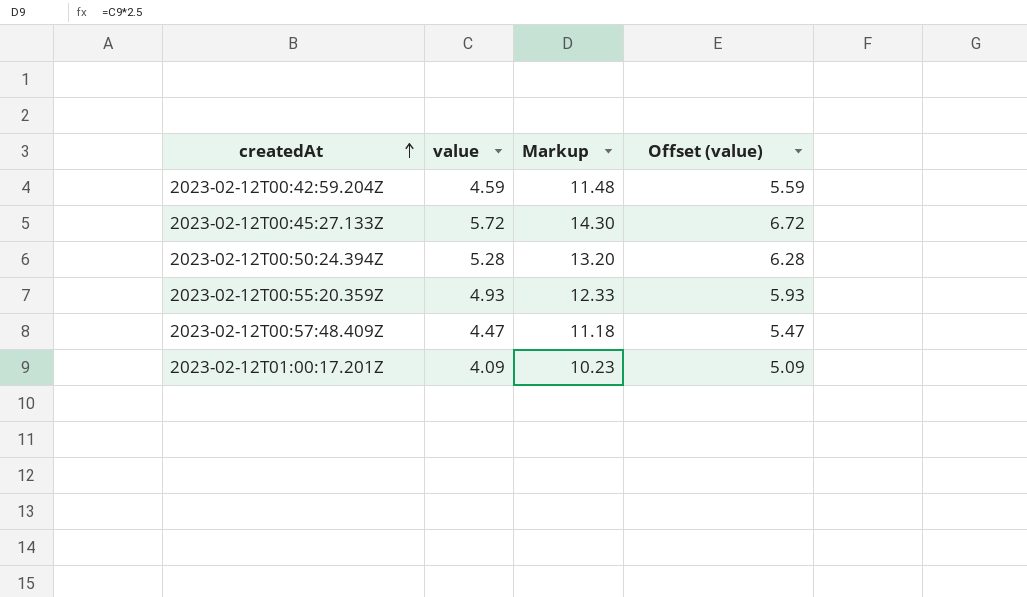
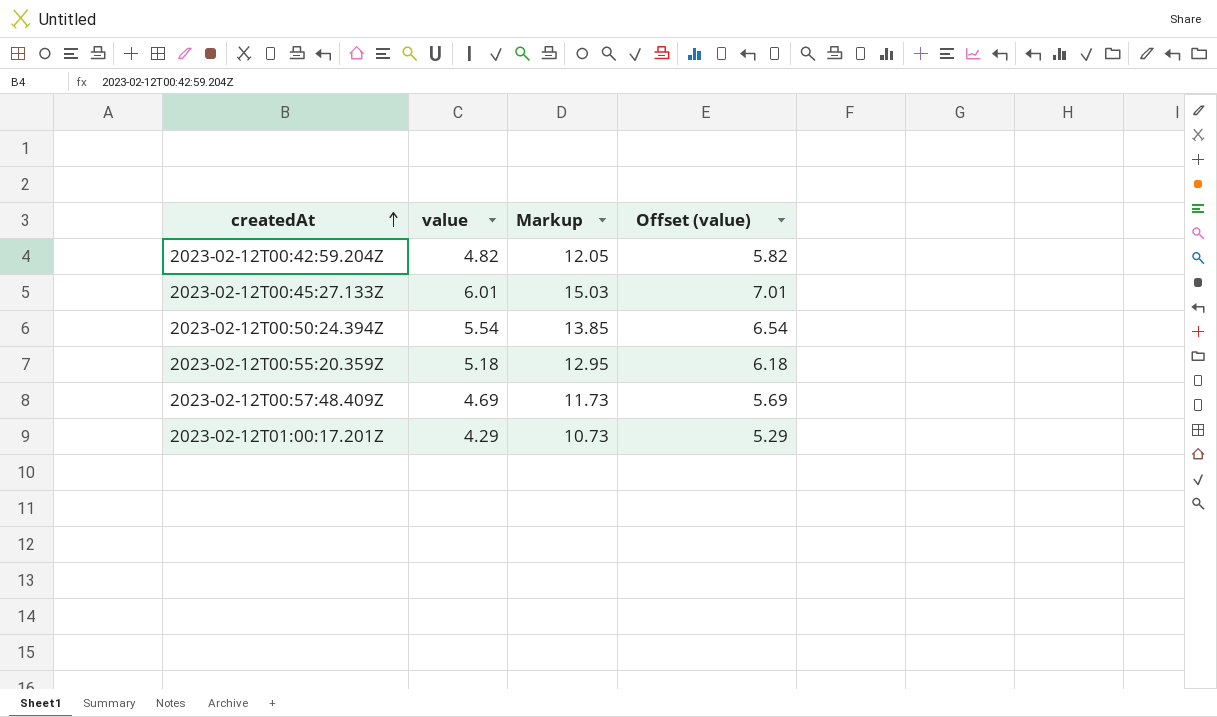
2023-02-12T00:42:59.204Z | value: 4.59 -> 4.82
2023-02-12T00:42:59.204Z | Markup: 11.48 -> 12.05
2023-02-12T00:42:59.204Z | Offset (value): 5.59 -> 5.82
2023-02-12T00:45:27.133Z | value: 5.72 -> 6.01
2023-02-12T00:45:27.133Z | Markup: 14.30 -> 15.03
2023-02-12T00:45:27.133Z | Offset (value): 6.72 -> 7.01
2023-02-12T00:50:24.394Z | value: 5.28 -> 5.54
2023-02-12T00:50:24.394Z | Markup: 13.20 -> 13.85
2023-02-12T00:50:24.394Z | Offset (value): 6.28 -> 6.54
2023-02-12T00:55:20.359Z | value: 4.93 -> 5.18
2023-02-12T00:55:20.359Z | Markup: 12.33 -> 12.95
2023-02-12T00:55:20.359Z | Offset (value): 5.93 -> 6.18
2023-02-12T00:57:48.409Z | value: 4.47 -> 4.69
2023-02-12T00:57:48.409Z | Markup: 11.18 -> 11.73
2023-02-12T00:57:48.409Z | Offset (value): 5.47 -> 5.69
2023-02-12T01:00:17.201Z | value: 4.09 -> 4.29
2023-02-12T01:00:17.201Z | Markup: 10.23 -> 10.73
2023-02-12T01:00:17.201Z | Offset (value): 5.09 -> 5.29

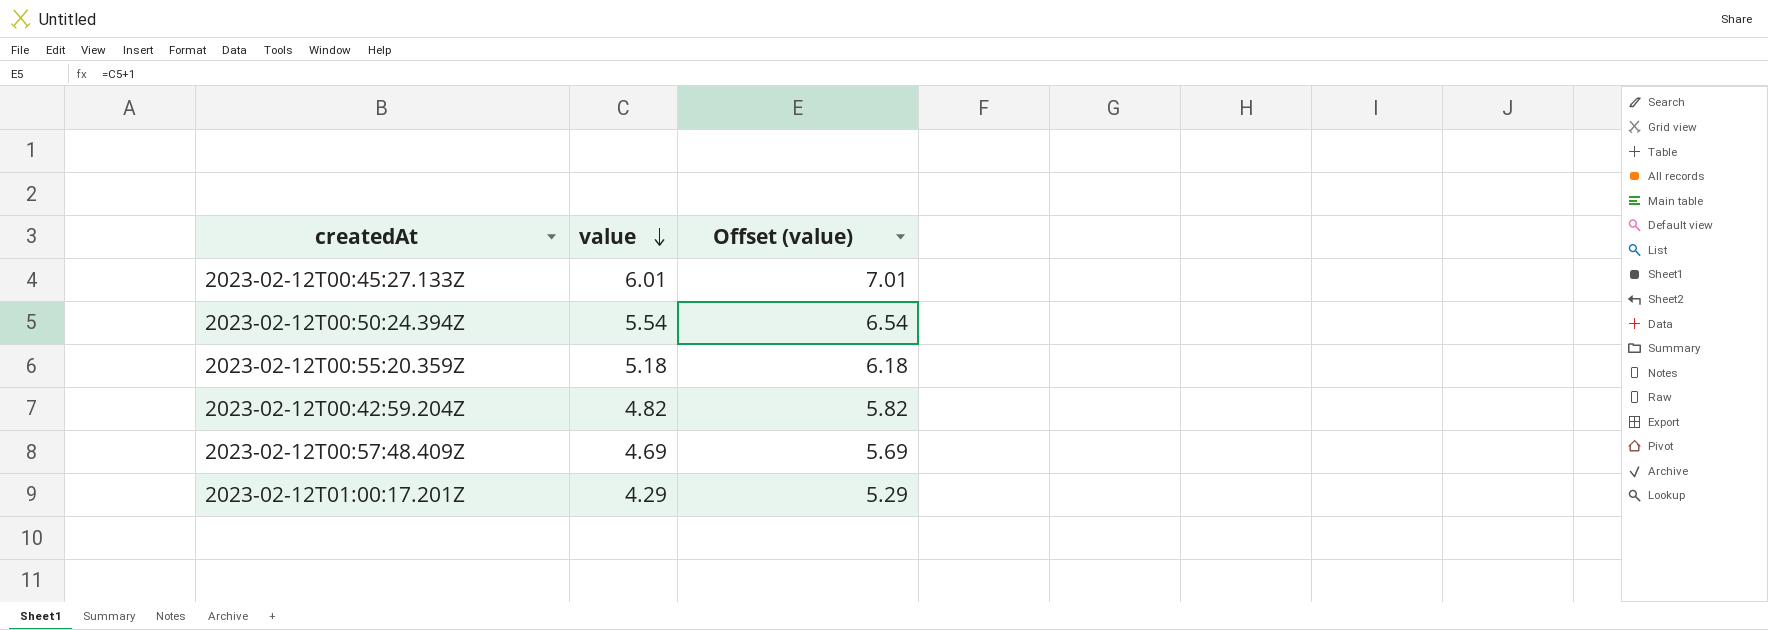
row order: createdAt ascending -> value descending
column Markup | formula: [value] * 2.5 -> none

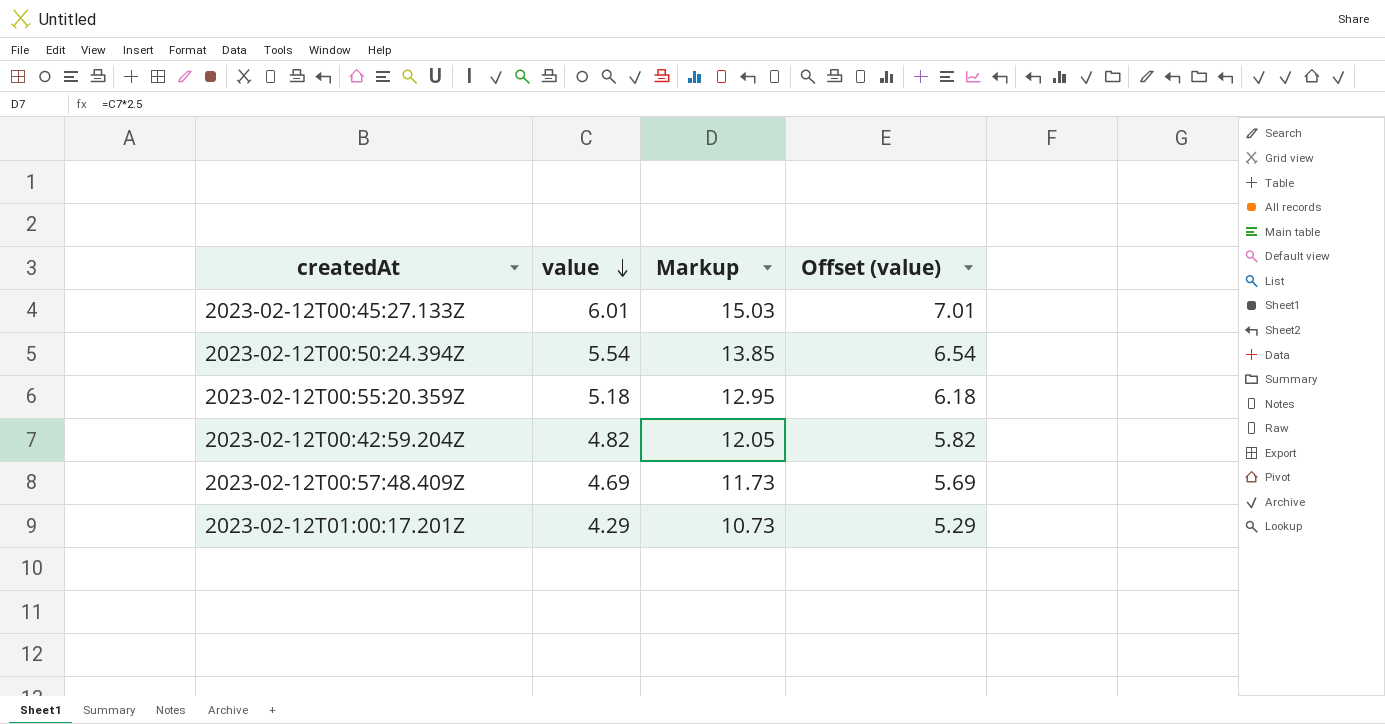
column Markup | formula: none -> [value] * 2.5

